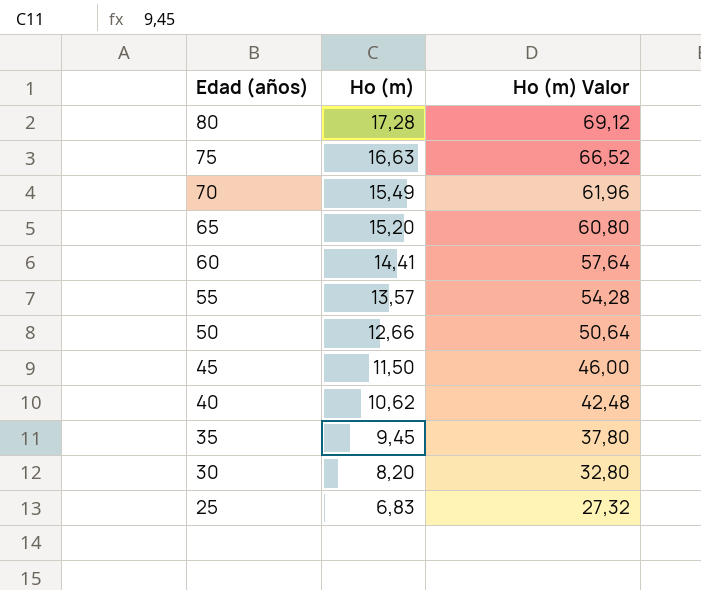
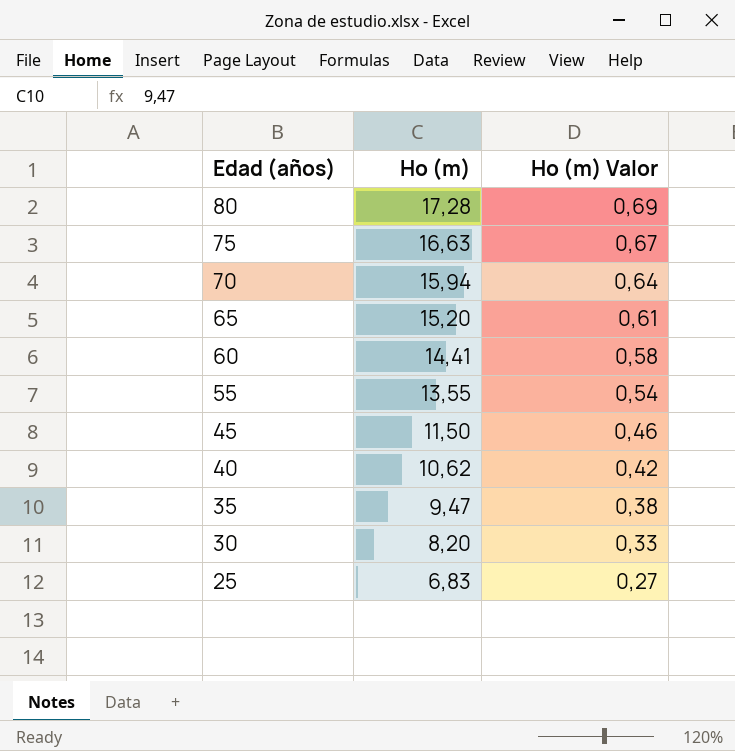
column Ho (m) Valor | formula: [Ho (m)] * 4 -> [Ho (m)] * 0,04
row 50: 12,66 | 50,64 -> none
70 | Ho (m): 15,49 -> 15,94
55 | Ho (m): 13,57 -> 13,55
35 | Ho (m): 9,45 -> 9,47

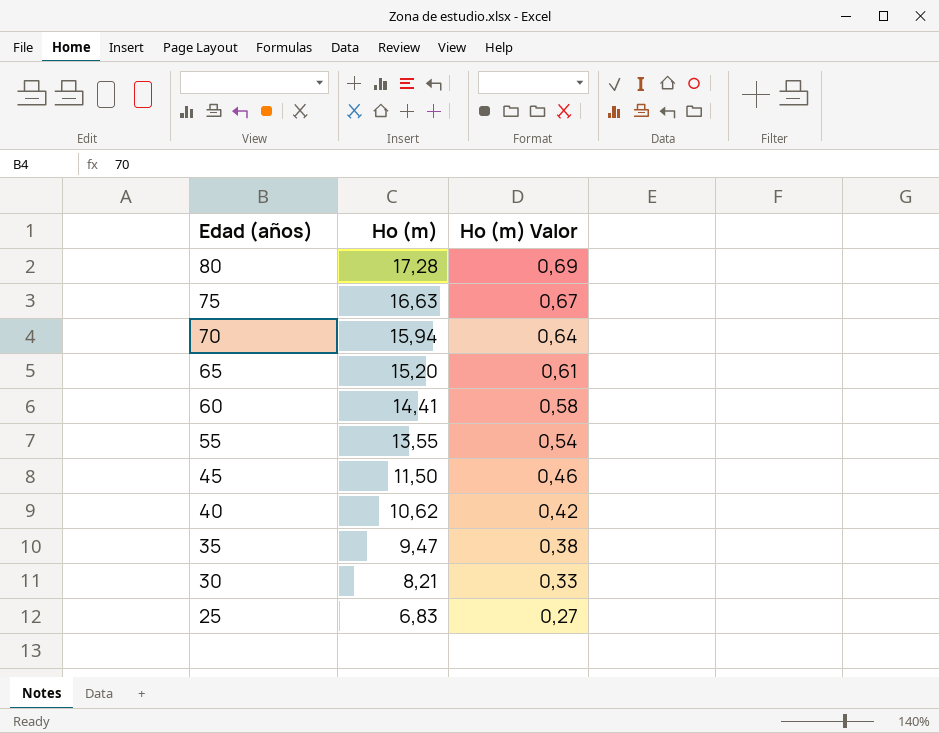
30 | Ho (m): 8,20 -> 8,21

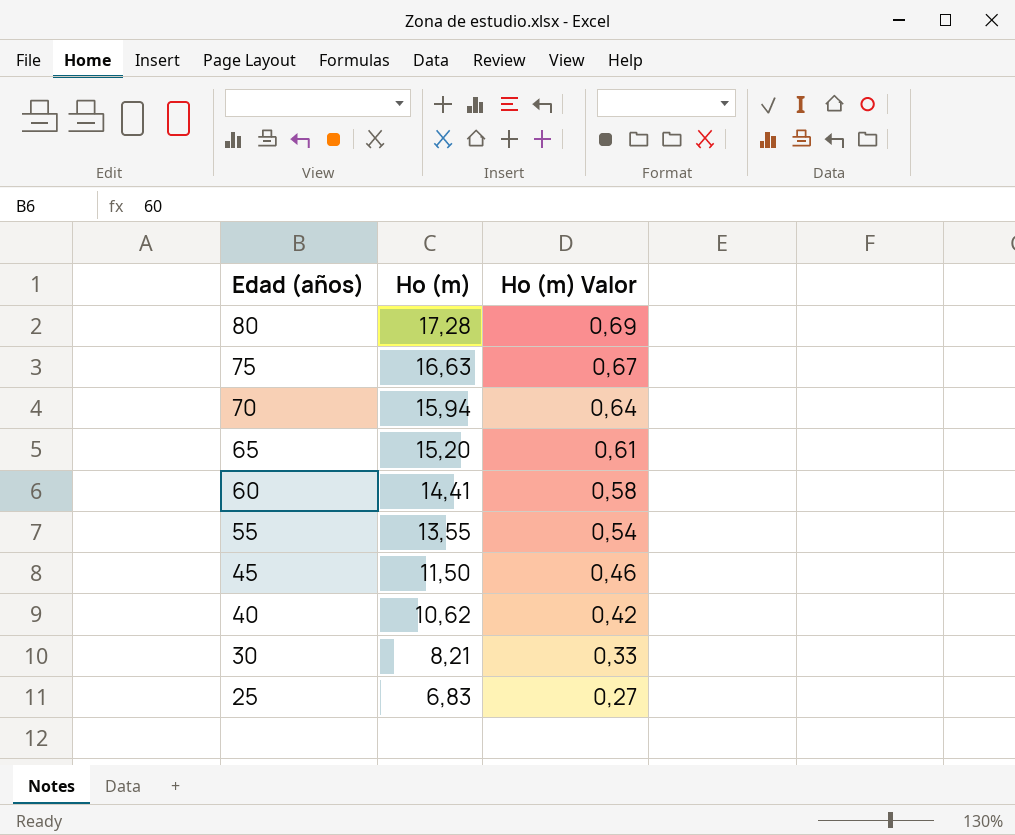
row 35: 9,47 | 0,38 -> none

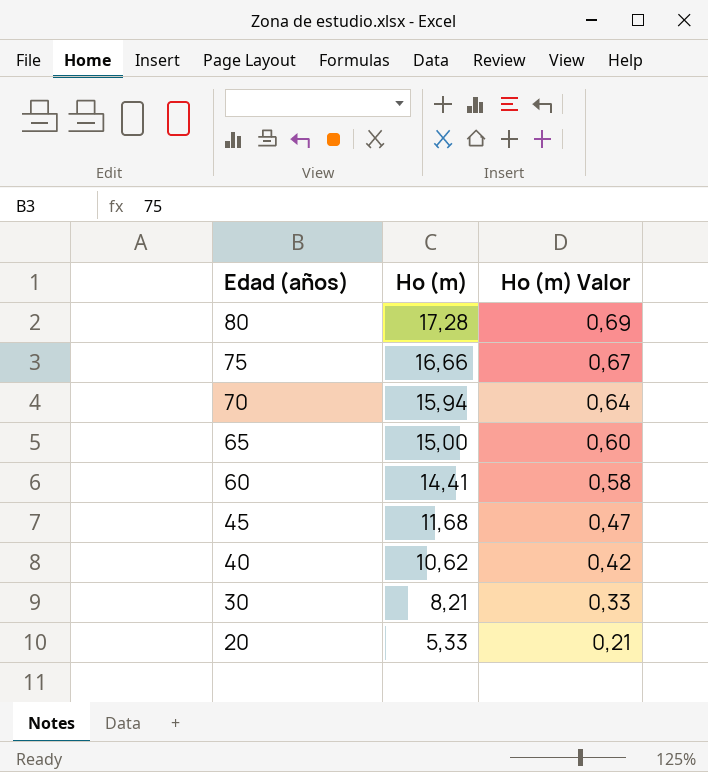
row 55: 13,55 | 0,54 -> none
row 25: 6,83 | 0,27 -> none
75 | Ho (m): 16,63 -> 16,66
65 | Ho (m): 15,20 -> 15,00
65 | Ho (m) Valor: 0,61 -> 0,60
45 | Ho (m): 11,50 -> 11,68
45 | Ho (m) Valor: 0,46 -> 0,47
row 20: none -> 5,33 | 0,21

